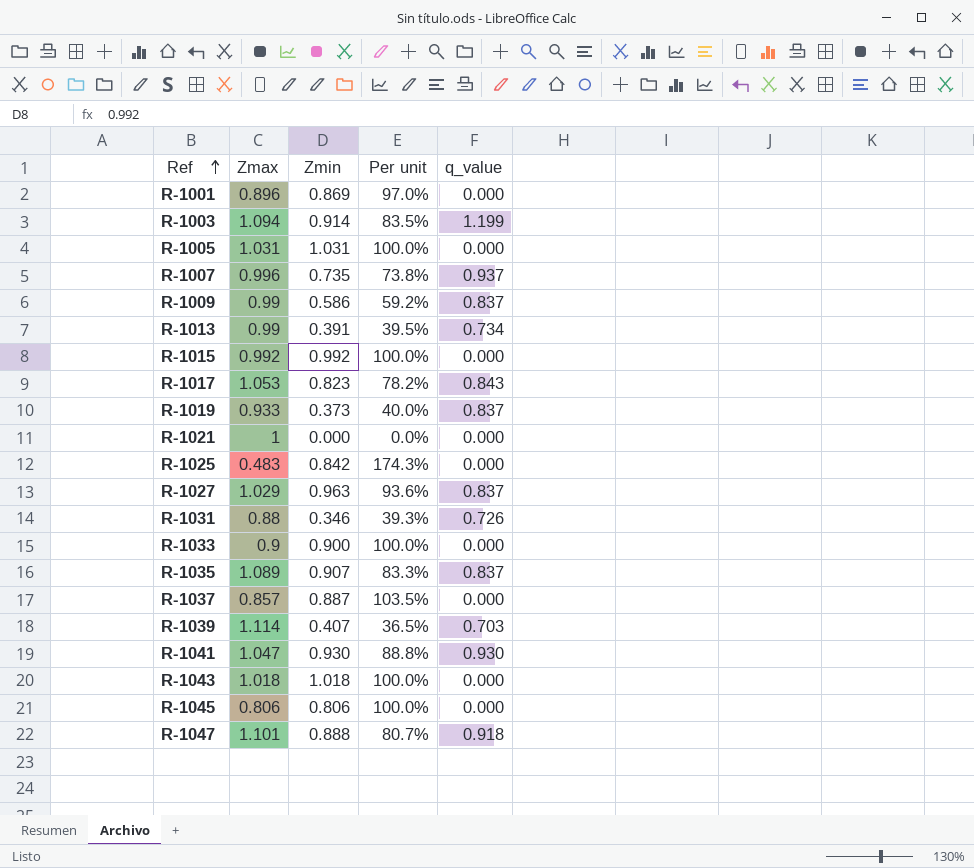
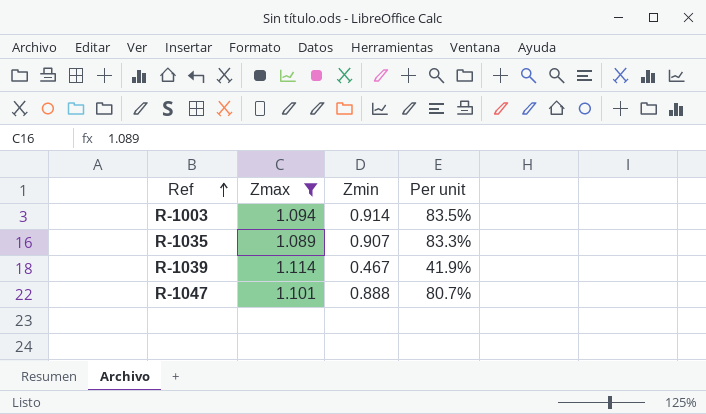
filter: none -> Zmax >= 1.089
column q_value | position: 5 -> none
R-1039 | Zmin: 0.407 -> 0.467
R-1039 | Per unit: 36.5% -> 41.9%

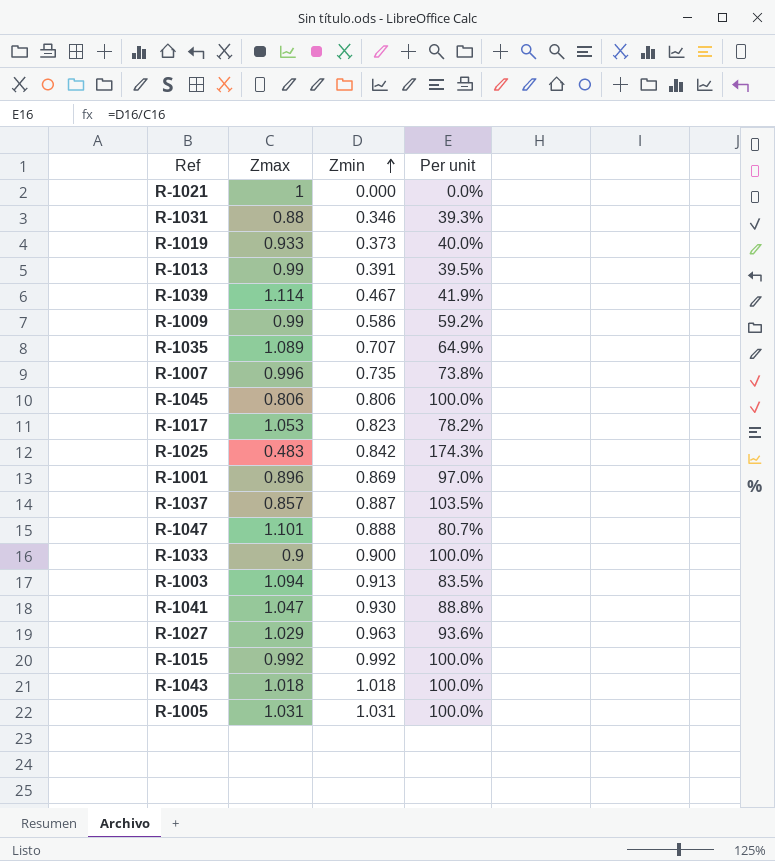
filter: Zmax >= 1.089 -> none
row order: Ref ascending -> Zmin ascending
R-1035 | Zmin: 0.907 -> 0.707
R-1035 | Per unit: 83.3% -> 64.9%
R-1003 | Zmin: 0.914 -> 0.913

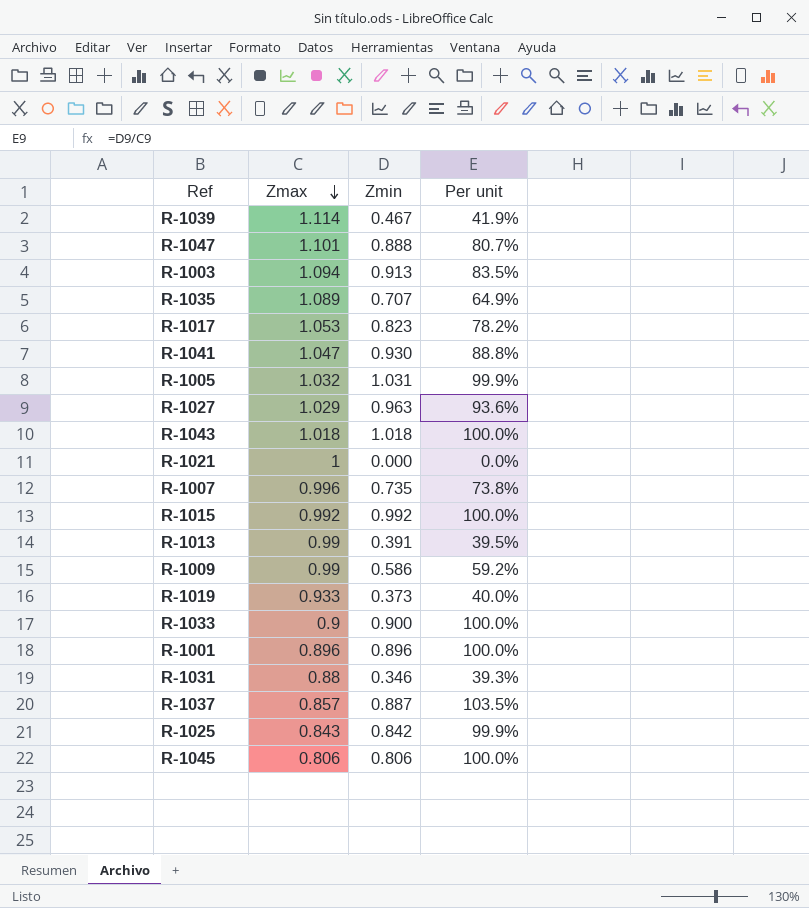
row order: Zmin ascending -> Zmax descending
R-1005 | Zmax: 1.031 -> 1.032
R-1005 | Per unit: 100.0% -> 99.9%
R-1001 | Zmin: 0.869 -> 0.896
R-1001 | Per unit: 97.0% -> 100.0%
R-1025 | Zmax: 0.483 -> 0.843
R-1025 | Per unit: 174.3% -> 99.9%

